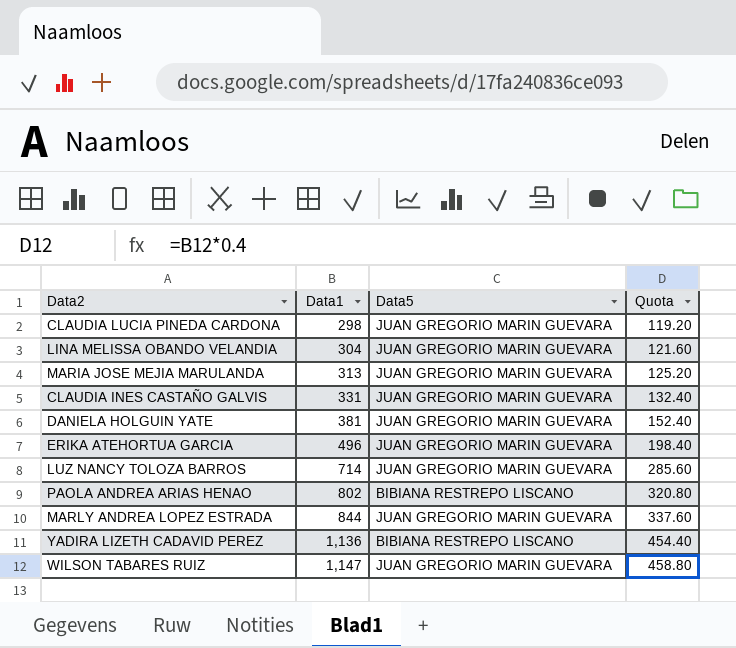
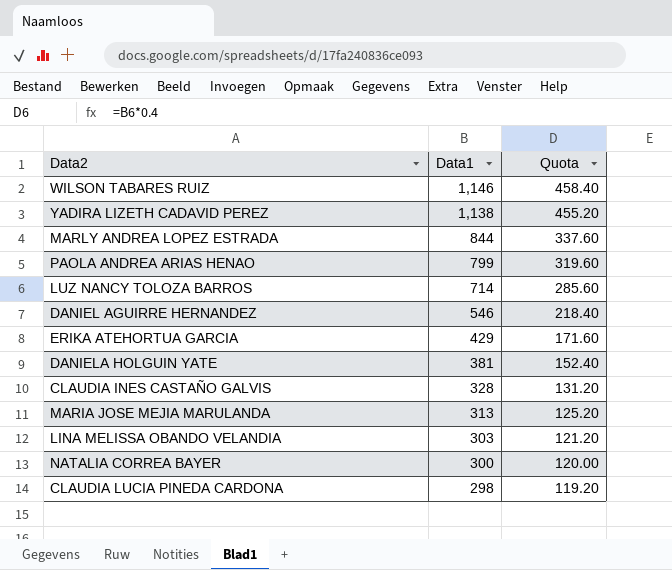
row order: Data1 ascending -> Data1 descending
column Data5 | position: 3 -> none
WILSON TABARES RUIZ | Data1: 1,147 -> 1,146
WILSON TABARES RUIZ | Quota: 458.80 -> 458.40
YADIRA LIZETH CADAVID PEREZ | Data1: 1,136 -> 1,138
YADIRA LIZETH CADAVID PEREZ | Quota: 454.40 -> 455.20
PAOLA ANDREA ARIAS HENAO | Data1: 802 -> 799
PAOLA ANDREA ARIAS HENAO | Quota: 320.80 -> 319.60
row DANIEL AGUIRRE HERNANDEZ: none -> 546 | 218.40
ERIKA ATEHORTUA GARCIA | Data1: 496 -> 429
ERIKA ATEHORTUA GARCIA | Quota: 198.40 -> 171.60
CLAUDIA INES CASTAÑO GALVIS | Data1: 331 -> 328
CLAUDIA INES CASTAÑO GALVIS | Quota: 132.40 -> 131.20
LINA MELISSA OBANDO VELANDIA | Data1: 304 -> 303
LINA MELISSA OBANDO VELANDIA | Quota: 121.60 -> 121.20
row NATALIA CORREA BAYER: none -> 300 | 120.00

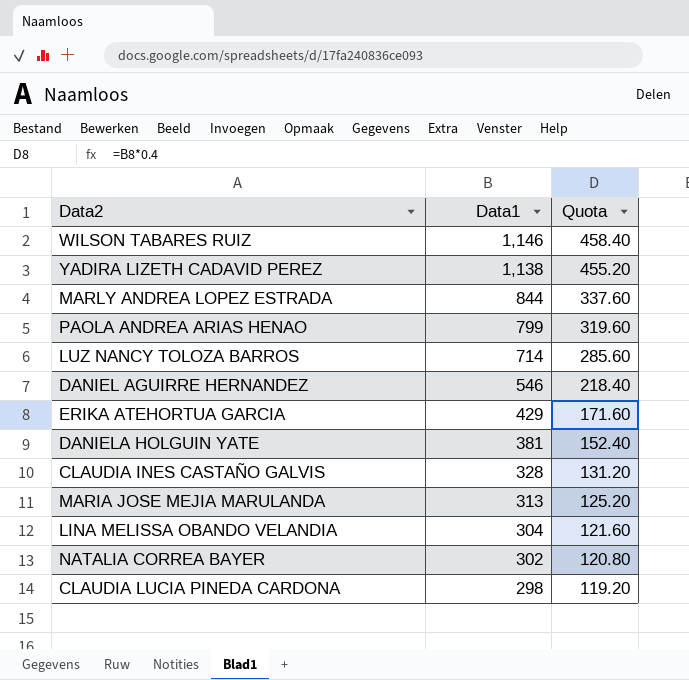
LINA MELISSA OBANDO VELANDIA | Data1: 303 -> 304
LINA MELISSA OBANDO VELANDIA | Quota: 121.20 -> 121.60
NATALIA CORREA BAYER | Data1: 300 -> 302
NATALIA CORREA BAYER | Quota: 120.00 -> 120.80

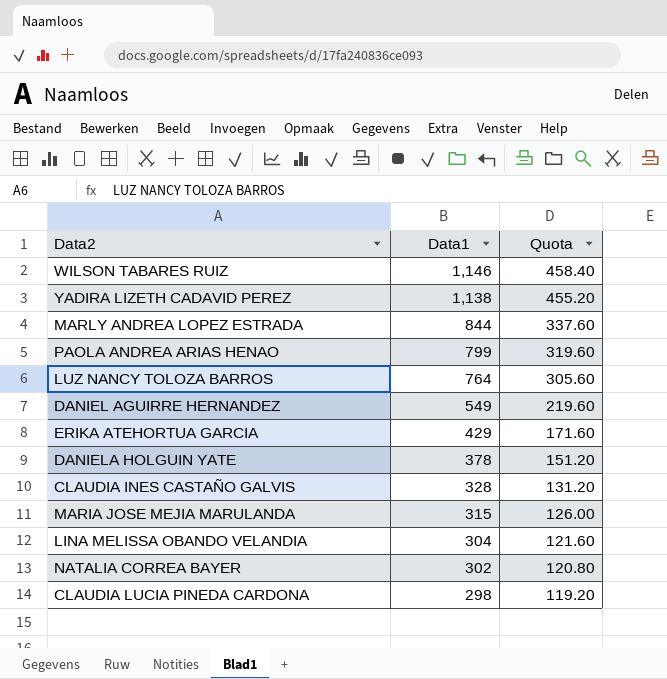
LUZ NANCY TOLOZA BARROS | Data1: 714 -> 764
LUZ NANCY TOLOZA BARROS | Quota: 285.60 -> 305.60
DANIEL AGUIRRE HERNANDEZ | Data1: 546 -> 549
DANIEL AGUIRRE HERNANDEZ | Quota: 218.40 -> 219.60
DANIELA HOLGUIN YATE | Data1: 381 -> 378
DANIELA HOLGUIN YATE | Quota: 152.40 -> 151.20
MARIA JOSE MEJIA MARULANDA | Data1: 313 -> 315
MARIA JOSE MEJIA MARULANDA | Quota: 125.20 -> 126.00

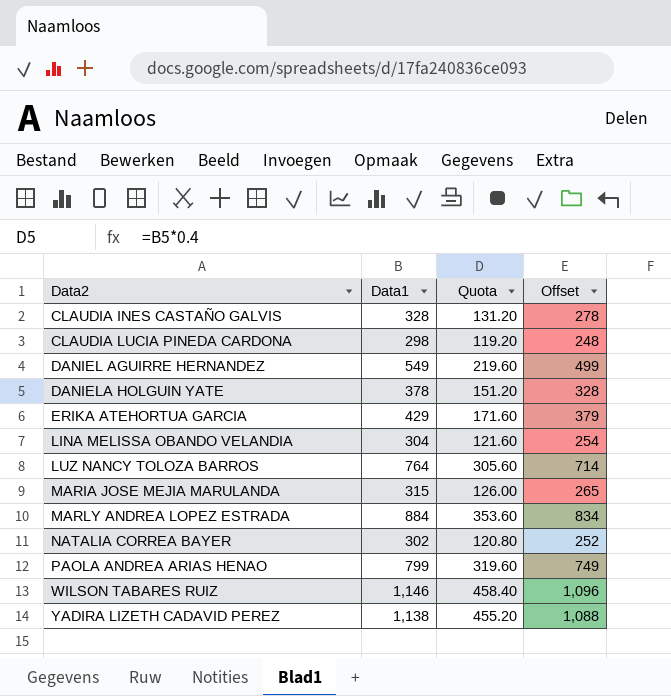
row order: Data1 descending -> Data2 ascending
column Offset | formula: none -> [Data1] - 50
MARLY ANDREA LOPEZ ESTRADA | Data1: 844 -> 884
MARLY ANDREA LOPEZ ESTRADA | Quota: 337.60 -> 353.60

